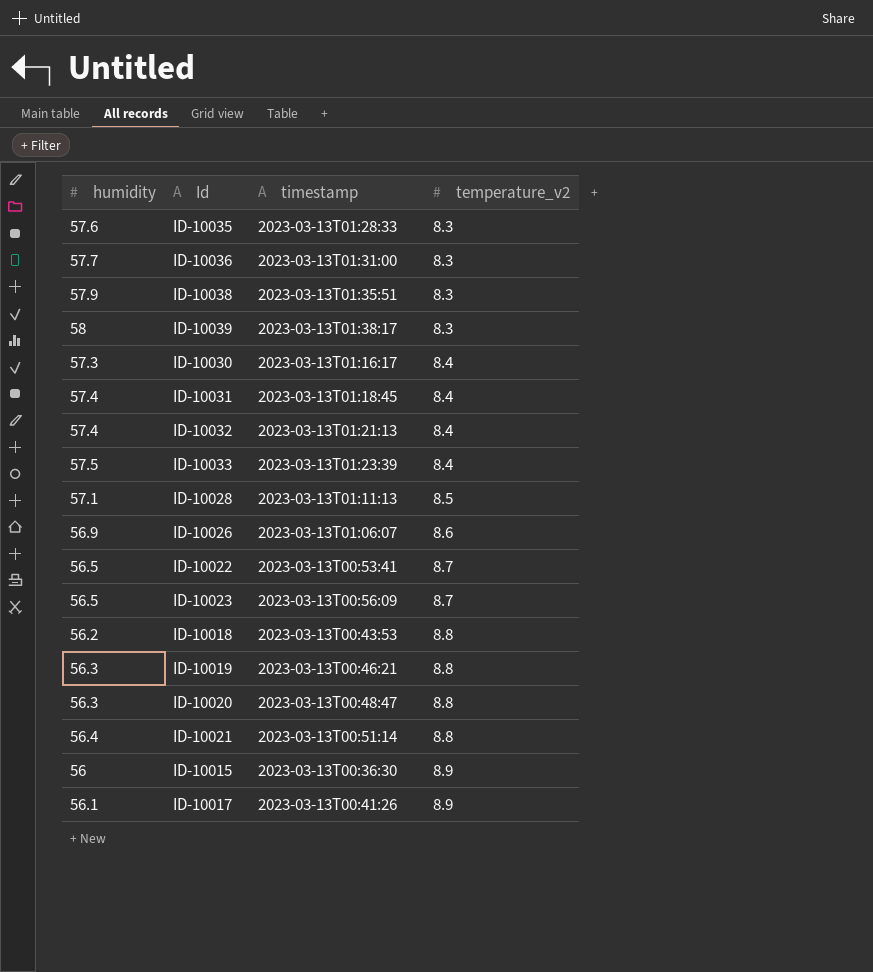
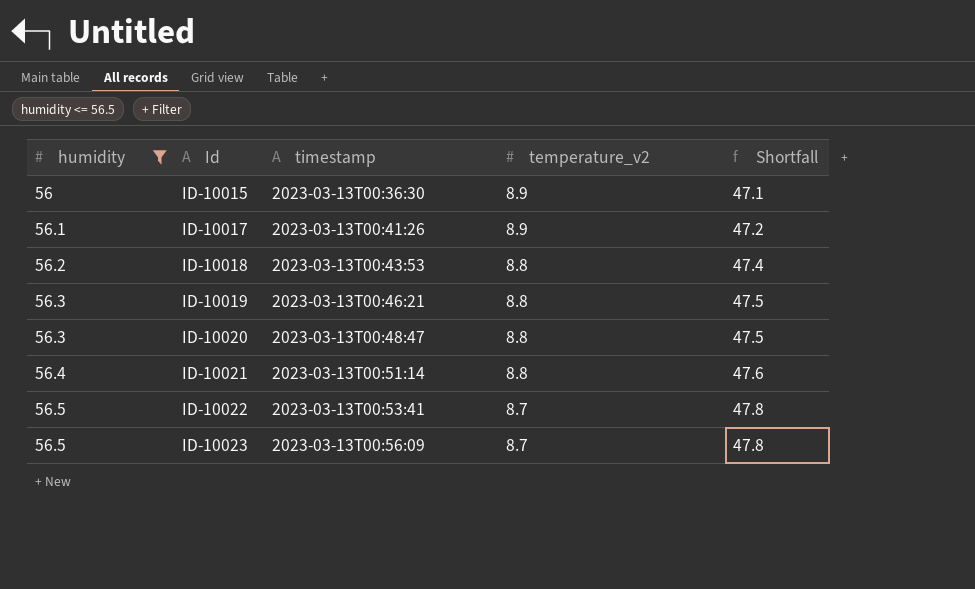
filter: none -> humidity <= 56.5
row order: temperature_v2 ascending -> humidity ascending
column Shortfall | formula: none -> [humidity] - [temperature_v2]

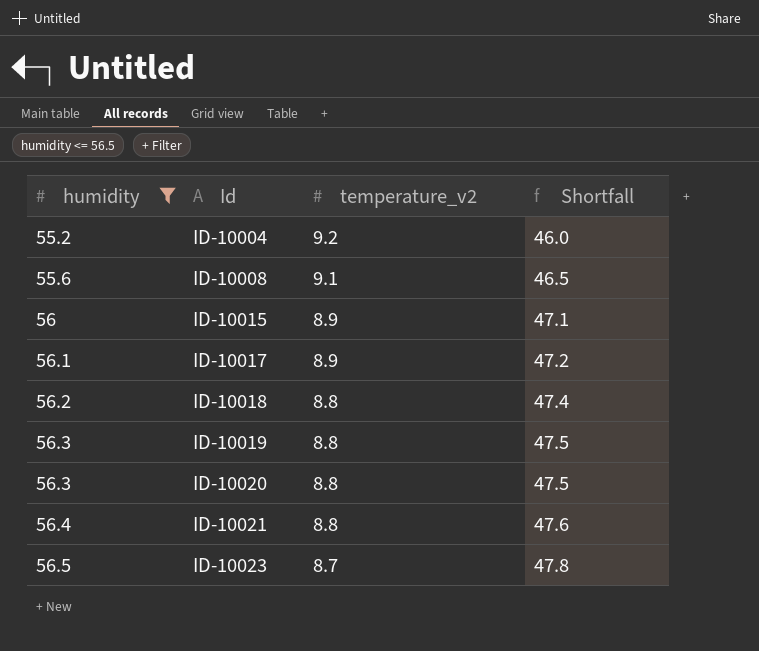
column timestamp | position: 3 -> none
row ID-10022: 56.5 | 2023-03-13T00:53:41 | 8.7 | 47.8 -> none
row ID-10004: none -> 55.2 | 9.2 | 46.0
row ID-10008: none -> 55.6 | 9.1 | 46.5

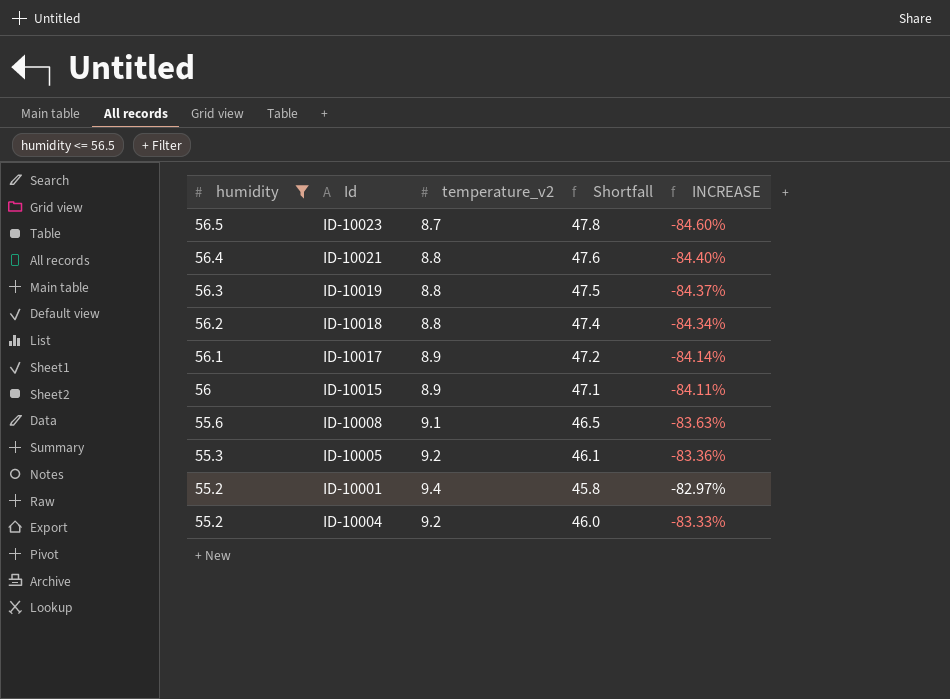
row order: humidity ascending -> humidity descending
column INCREASE | formula: none -> ([temperature_v2] - [humidity]) / [humidity]
row ID-10020: 56.3 | 8.8 | 47.5 -> none
row ID-10005: none -> 55.3 | 9.2 | 46.1 | -83.36%
row ID-10001: none -> 55.2 | 9.4 | 45.8 | -82.97%

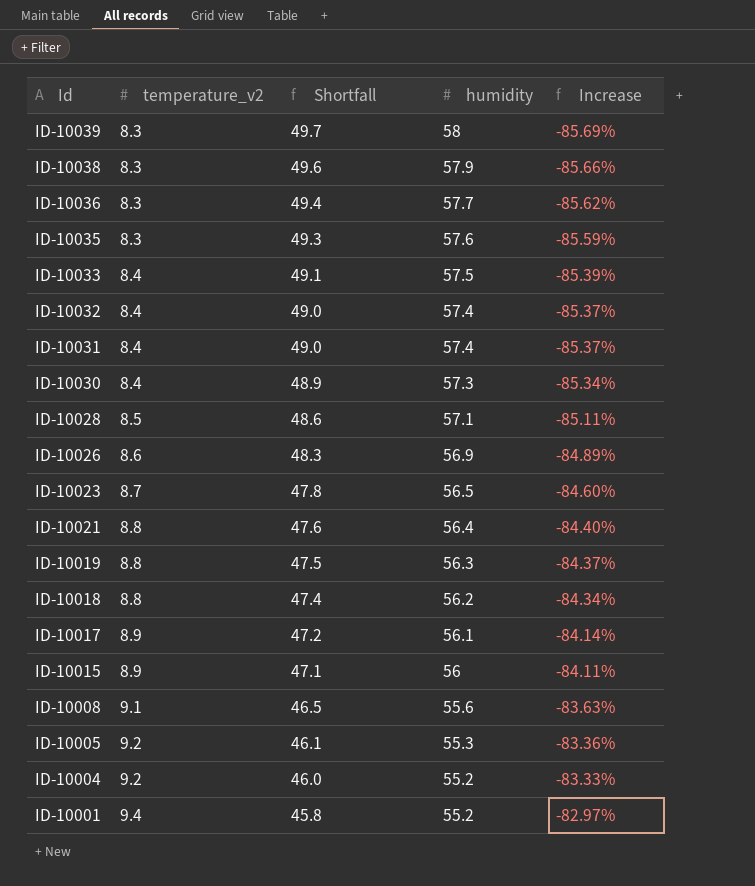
filter: humidity <= 56.5 -> none
row order: humidity descending -> Id descending
column humidity | position: 1 -> 4
column name: INCREASE -> Increase

